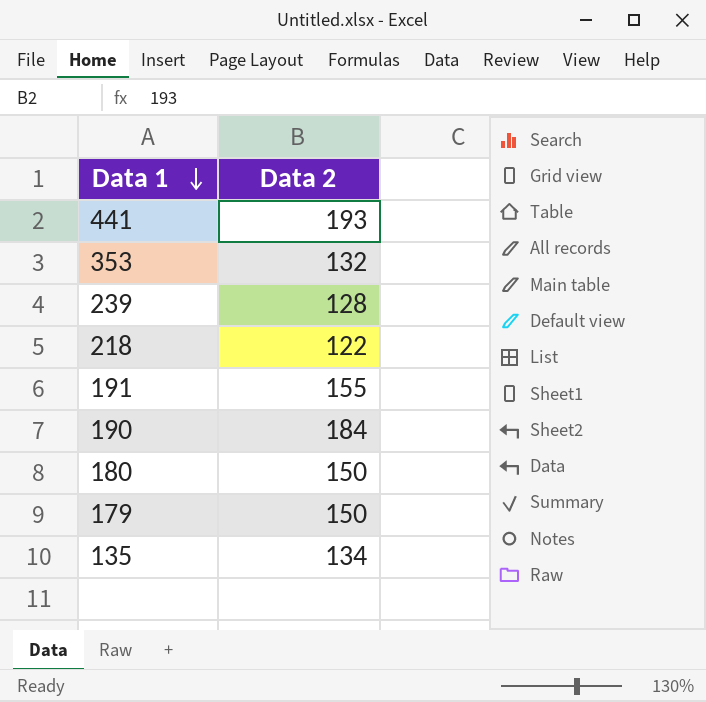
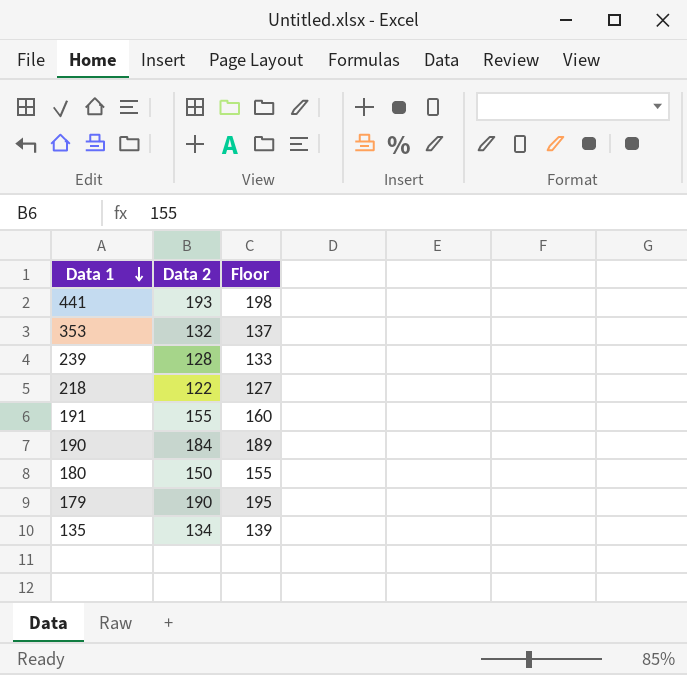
column Floor | formula: none -> [Data 2] + 5
179 | Data 2: 150 -> 190

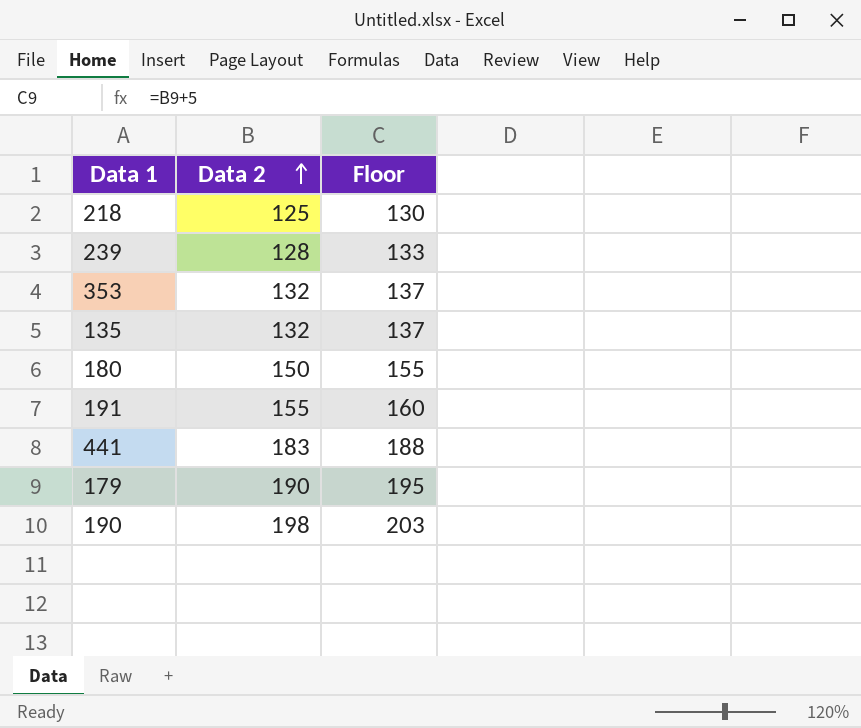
row order: Data 1 descending -> Data 2 ascending
218 | Data 2: 122 -> 125
218 | Floor: 127 -> 130
135 | Data 2: 134 -> 132
135 | Floor: 139 -> 137
441 | Data 2: 193 -> 183
441 | Floor: 198 -> 188
190 | Data 2: 184 -> 198
190 | Floor: 189 -> 203

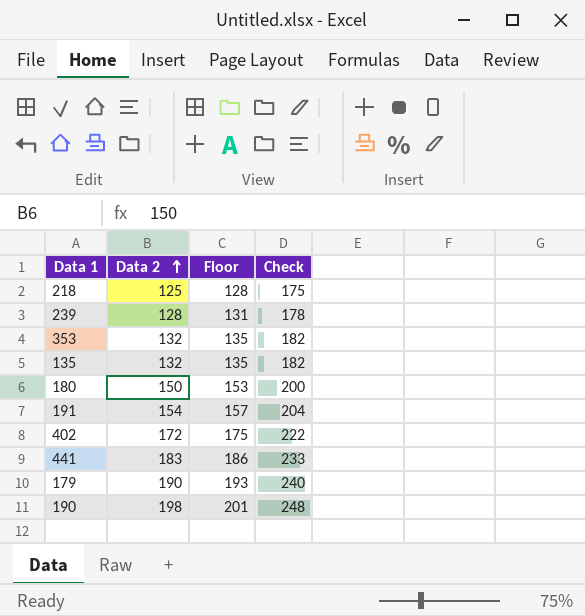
column Floor | formula: [Data 2] + 5 -> [Data 2] + 3
column Check | formula: none -> [Data 2] + 50
191 | Data 2: 155 -> 154
row 402: none -> 172 | 175 | 222

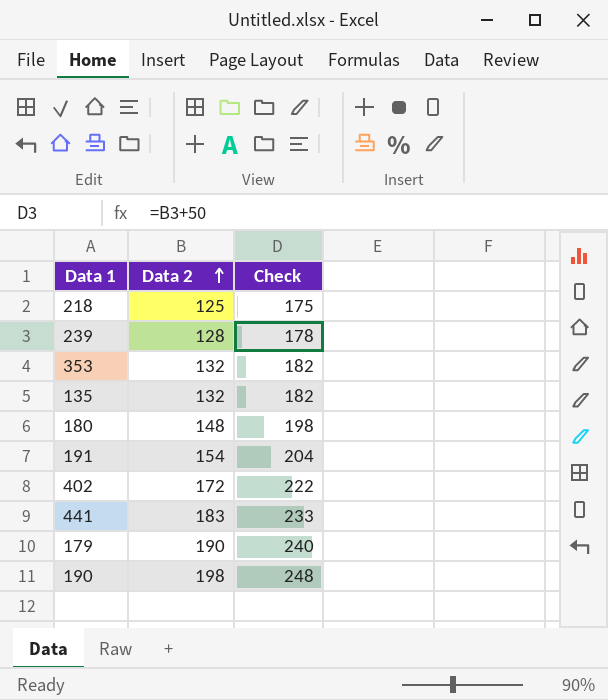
column Floor | formula: [Data 2] + 3 -> none
180 | Data 2: 150 -> 148
180 | Check: 200 -> 198

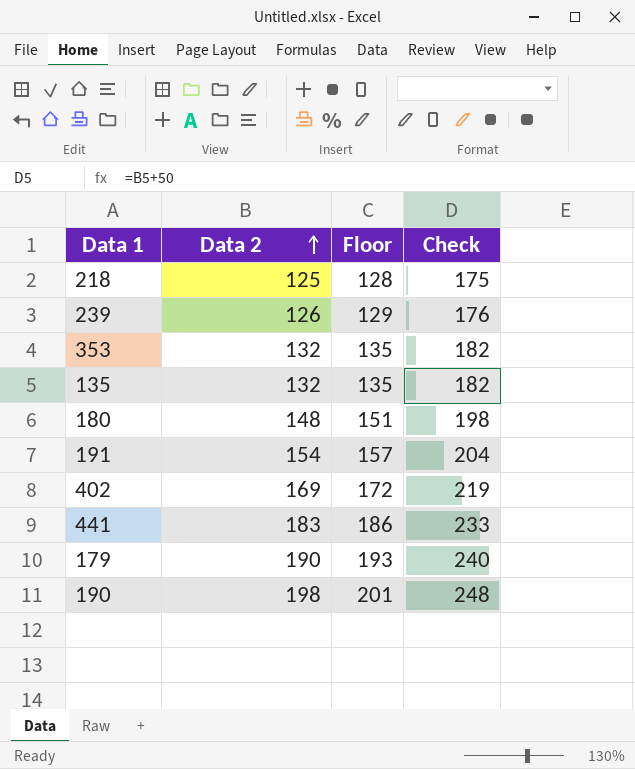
column Floor | formula: none -> [Data 2] + 3
239 | Data 2: 128 -> 126
239 | Check: 178 -> 176
402 | Data 2: 172 -> 169
402 | Check: 222 -> 219

